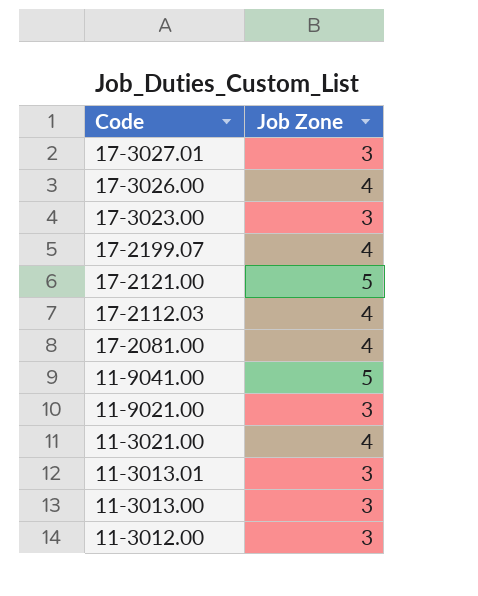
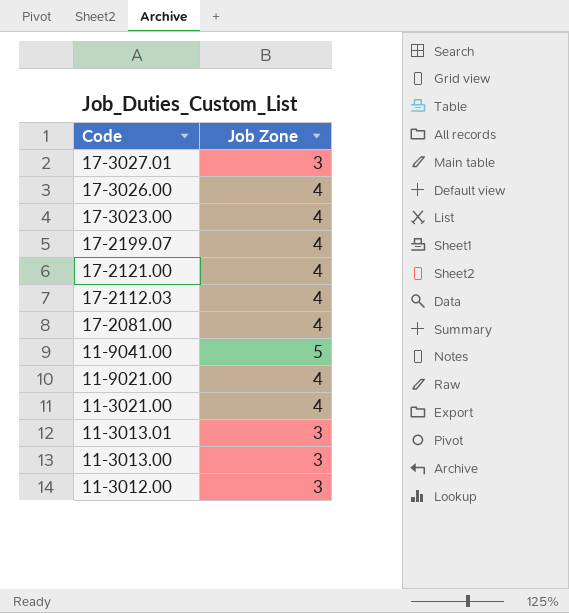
17-3023.00 | Job Zone: 3 -> 4
17-2121.00 | Job Zone: 5 -> 4
11-9021.00 | Job Zone: 3 -> 4

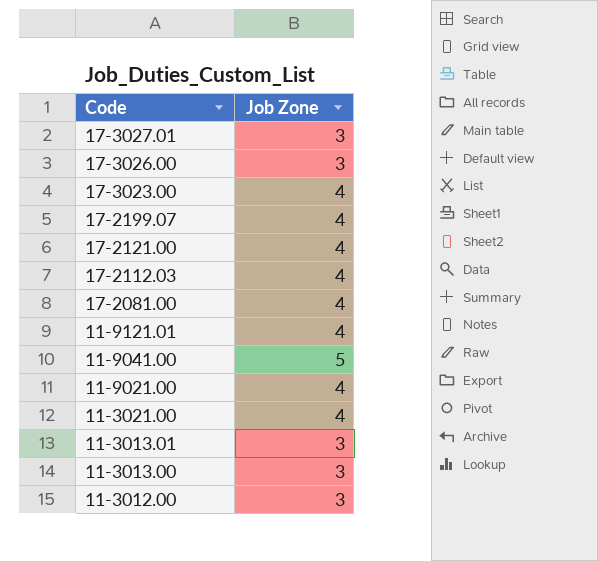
17-3026.00 | Job Zone: 4 -> 3
row 11-9121.01: none -> 4

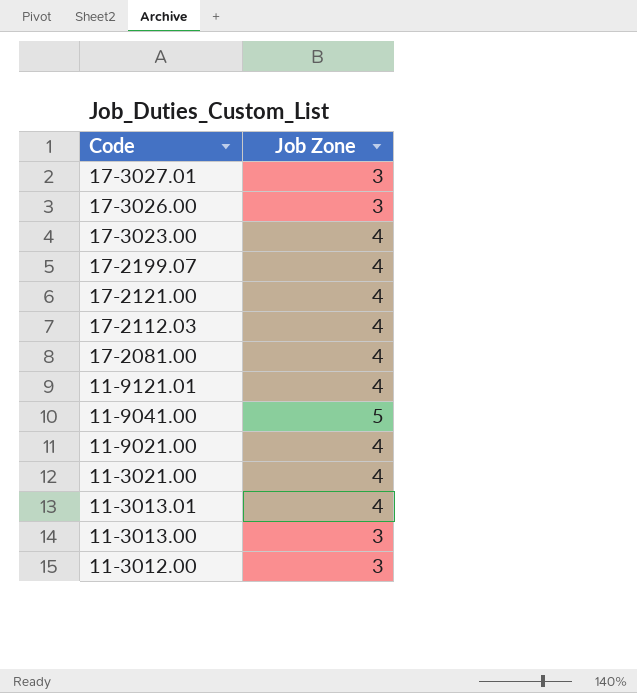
11-3013.01 | Job Zone: 3 -> 4

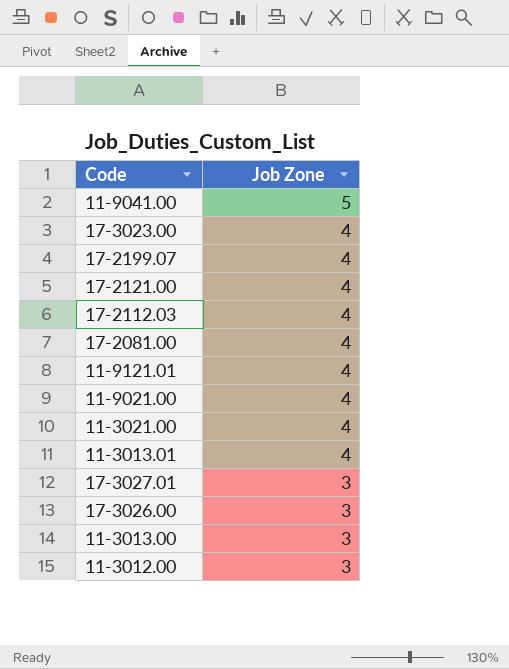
row order: Code descending -> Job Zone descending

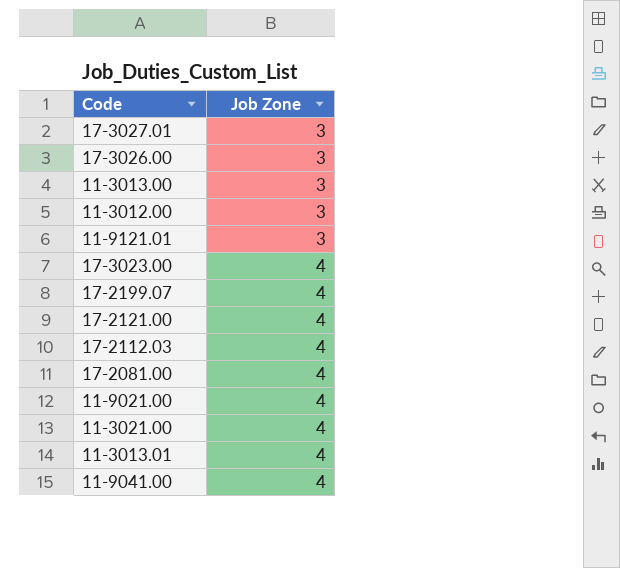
row order: Job Zone descending -> Job Zone ascending
11-9121.01 | Job Zone: 4 -> 3
11-9041.00 | Job Zone: 5 -> 4

